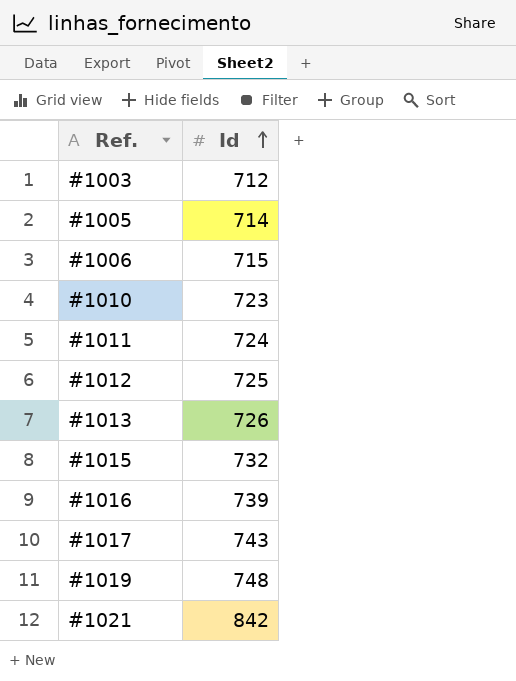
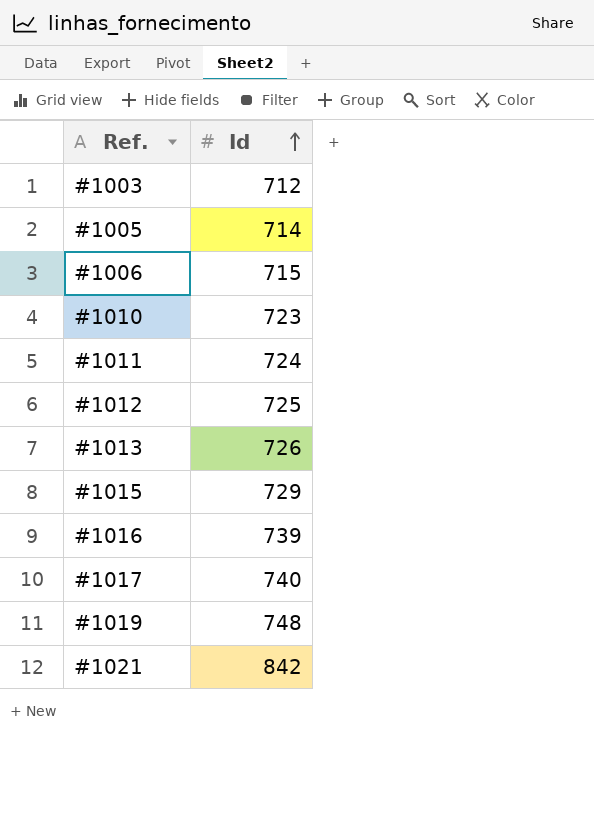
#1015 | Id: 732 -> 729
#1017 | Id: 743 -> 740

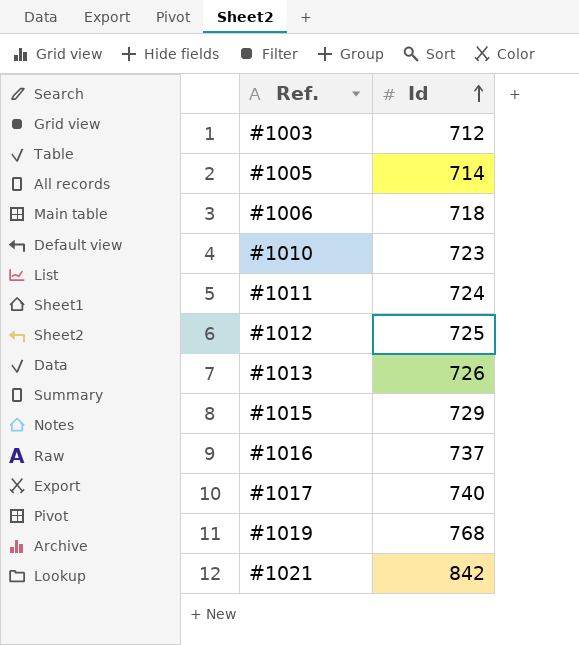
#1006 | Id: 715 -> 718
#1016 | Id: 739 -> 737
#1019 | Id: 748 -> 768

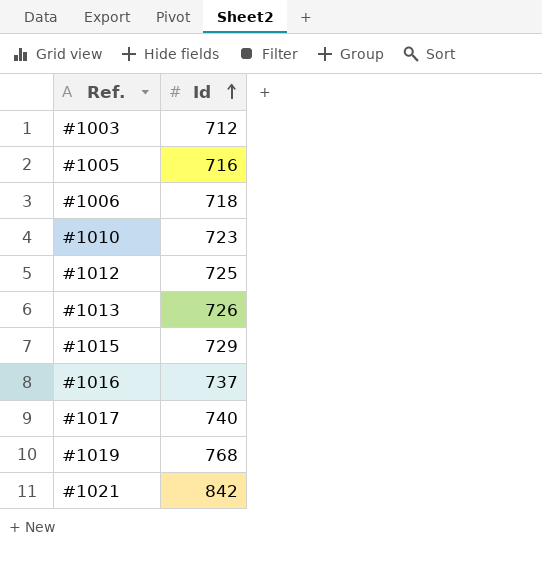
row #1011: 724 -> none
#1005 | Id: 714 -> 716

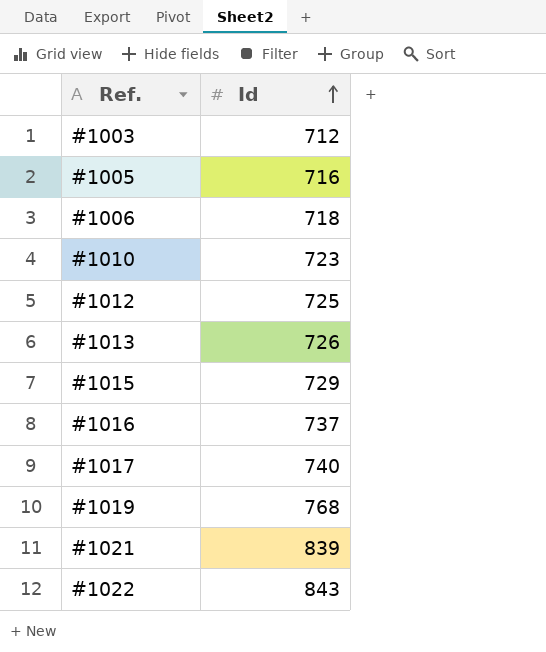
#1021 | Id: 842 -> 839
row #1022: none -> 843

